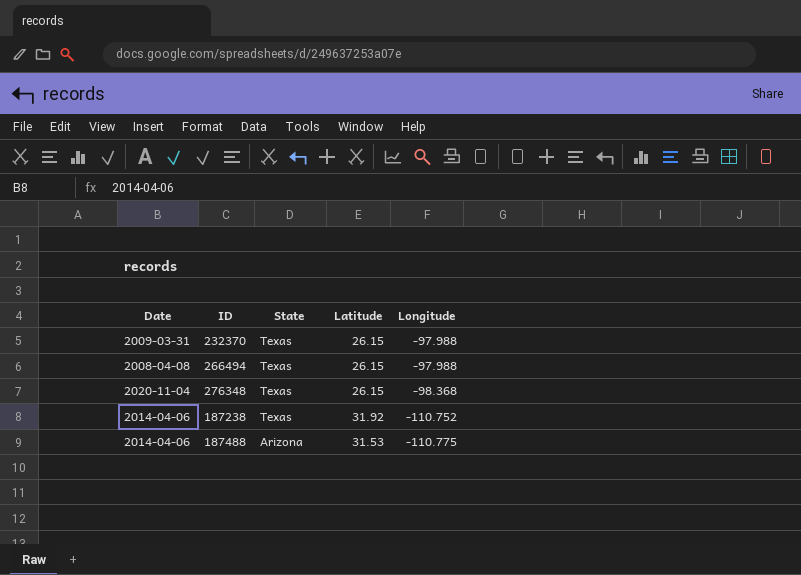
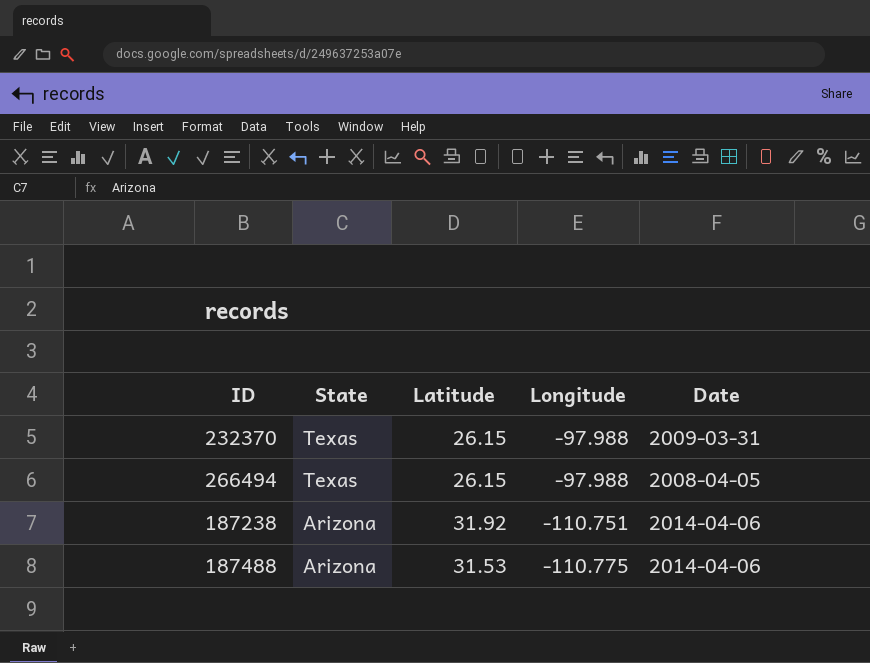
column Date | position: 1 -> 5
row 276348: 2020-11-04 | Texas | 26.15 | -98.368 -> none
266494 | Date: 2008-04-08 -> 2008-04-05
187238 | State: Texas -> Arizona
187238 | Longitude: -110.752 -> -110.751

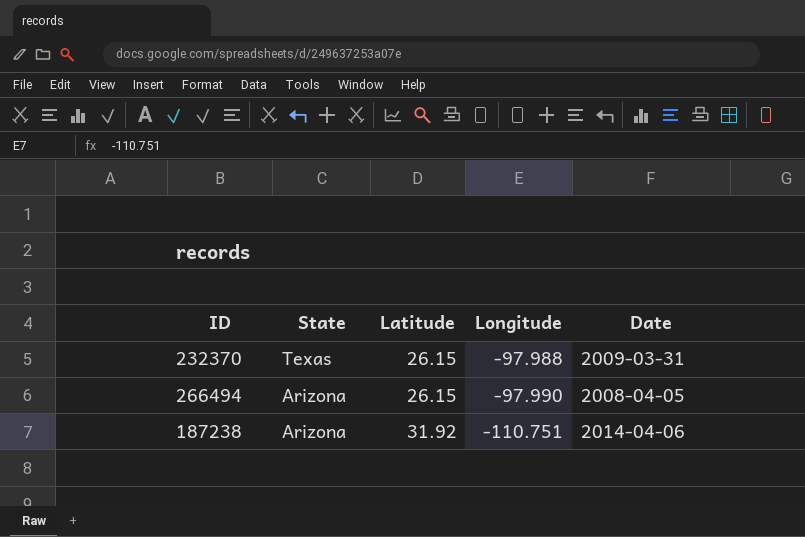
row 187488: Arizona | 31.53 | -110.775 | 2014-04-06 -> none
266494 | State: Texas -> Arizona
266494 | Longitude: -97.988 -> -97.990

